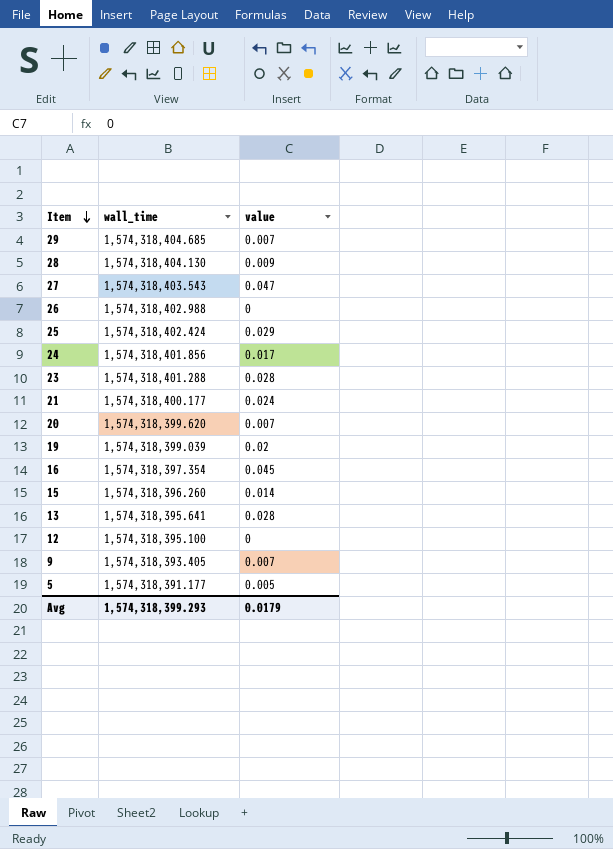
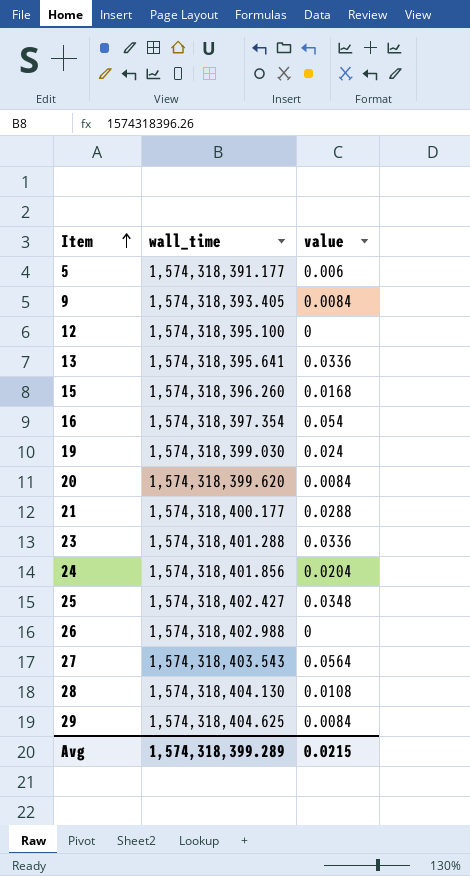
row order: Item descending -> Item ascending
5 | value: 0.005 -> 0.006
9 | value: 0.007 -> 0.0084
13 | value: 0.028 -> 0.0336
15 | value: 0.014 -> 0.0168
16 | value: 0.045 -> 0.054
19 | wall_time: 1,574,318,399.039 -> 1,574,318,399.030
19 | value: 0.02 -> 0.024
20 | value: 0.007 -> 0.0084
21 | value: 0.024 -> 0.0288
23 | value: 0.028 -> 0.0336
24 | value: 0.017 -> 0.0204
25 | wall_time: 1,574,318,402.424 -> 1,574,318,402.427
25 | value: 0.029 -> 0.0348
27 | value: 0.047 -> 0.0564
28 | value: 0.009 -> 0.0108
29 | wall_time: 1,574,318,404.685 -> 1,574,318,404.625
29 | value: 0.007 -> 0.0084
Avg | wall_time: 1,574,318,399.293 -> 1,574,318,399.289
Avg | value: 0.0179 -> 0.0215

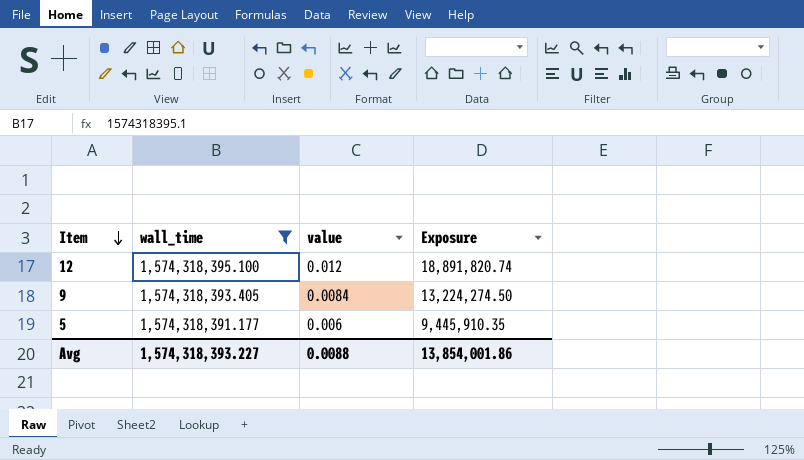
filter: none -> wall_time <= 1,574,318,395.100
row order: Item ascending -> Item descending
column Exposure | formula: none -> [wall_time] * [value]
12 | value: 0 -> 0.012
Avg | wall_time: 1,574,318,399.289 -> 1,574,318,393.227
Avg | value: 0.0215 -> 0.0088

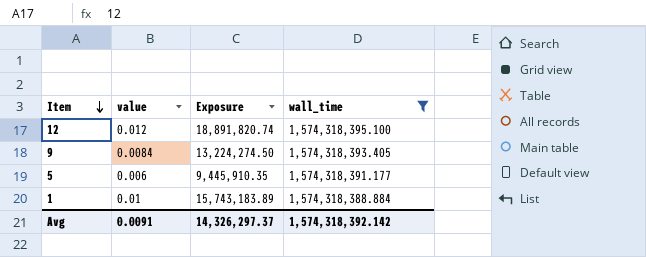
column wall_time | position: 2 -> 4
row 1: none -> 0.01 | 15,743,183.89 | 1,574,318,388.884
Avg | value: 0.0088 -> 0.0091
Avg | Exposure: 13,854,001.86 -> 14,326,297.37
Avg | wall_time: 1,574,318,393.227 -> 1,574,318,392.142

